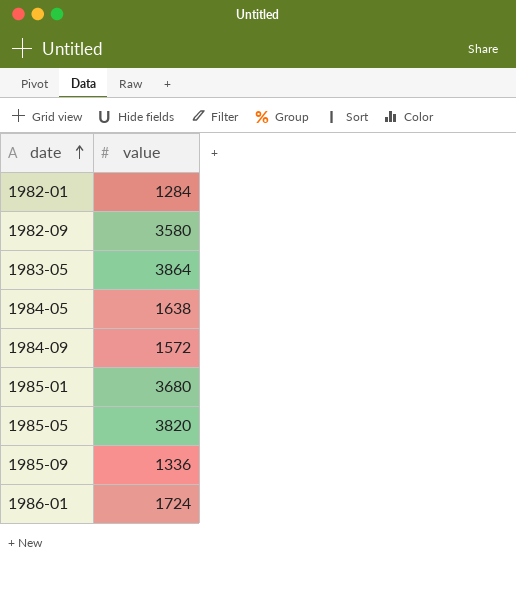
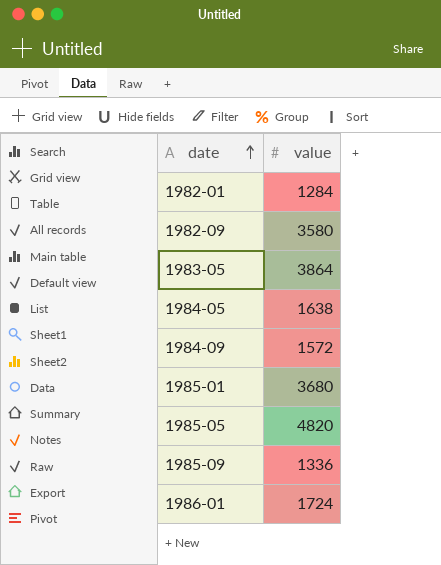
1985-05 | value: 3820 -> 4820

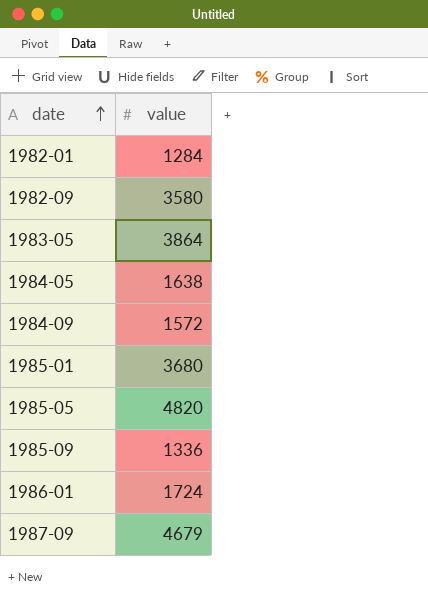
row 1987-09: none -> 4679

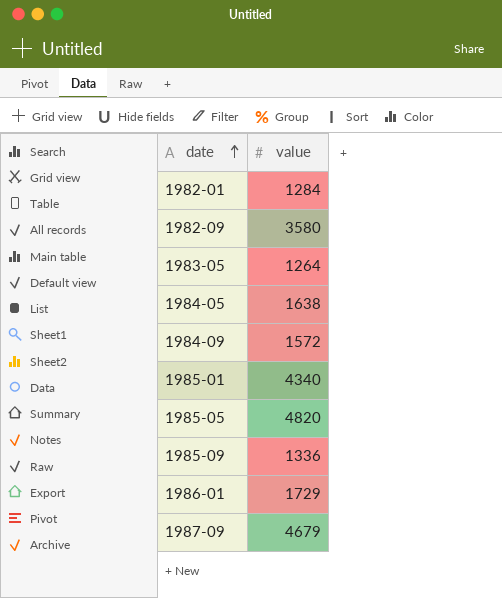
1983-05 | value: 3864 -> 1264
1985-01 | value: 3680 -> 4340
1986-01 | value: 1724 -> 1729

